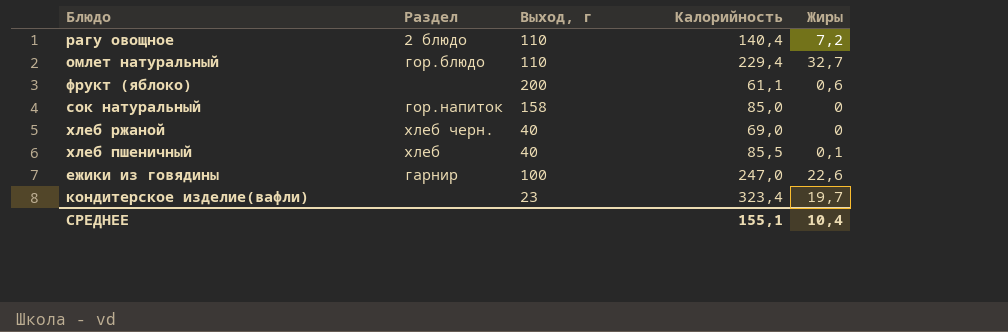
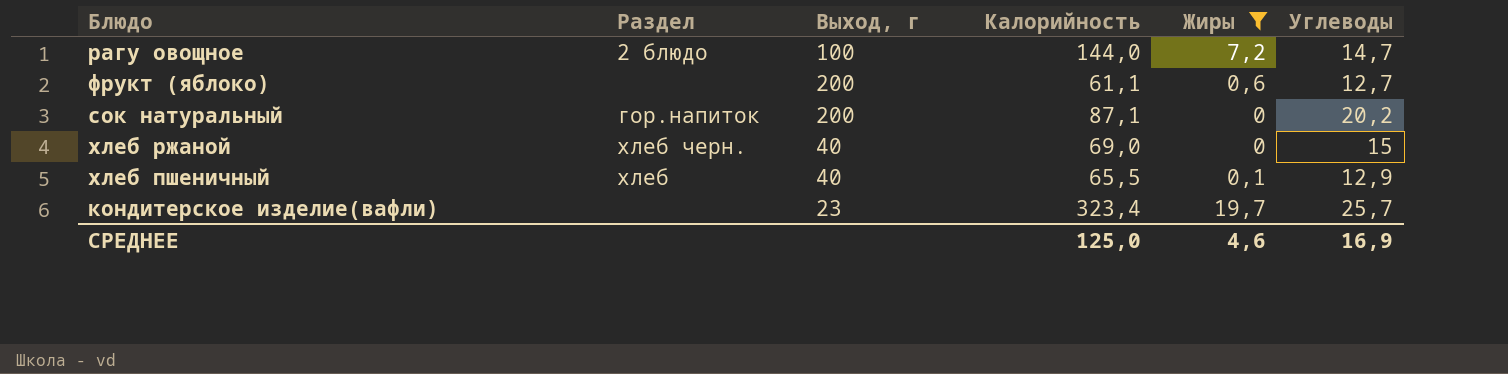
filter: none -> Жиры <= 19,7
column Углеводы | position: none -> 6
рагу овощное | Выход, г: 110 -> 100
рагу овощное | Калорийность: 140,4 -> 144,0
сок натуральный | Выход, г: 158 -> 200
сок натуральный | Калорийность: 85,0 -> 87,1
хлеб пшеничный | Калорийность: 85,5 -> 65,5
СРЕДНЕЕ | Калорийность: 155,1 -> 125,0
СРЕДНЕЕ | Жиры: 10,4 -> 4,6

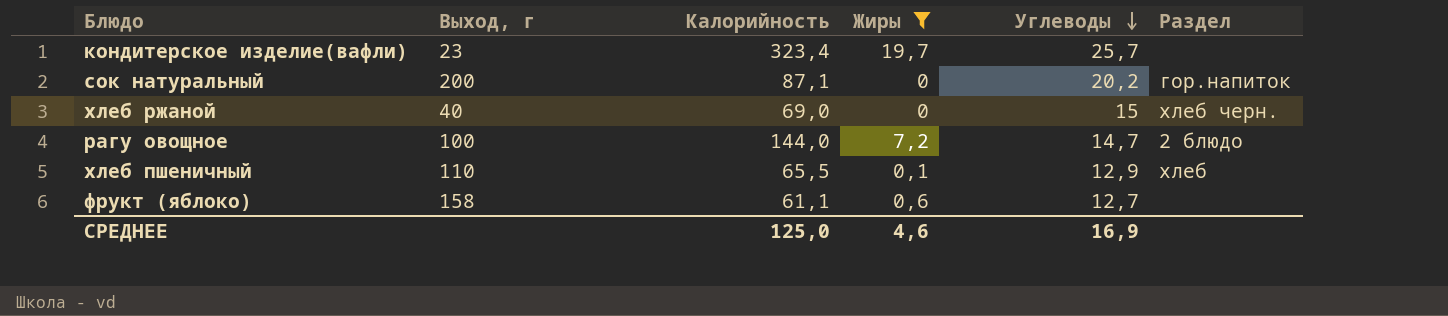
row order: none -> Углеводы descending
column Раздел | position: 2 -> 6
хлеб пшеничный | Выход, г: 40 -> 110
фрукт (яблоко) | Выход, г: 200 -> 158

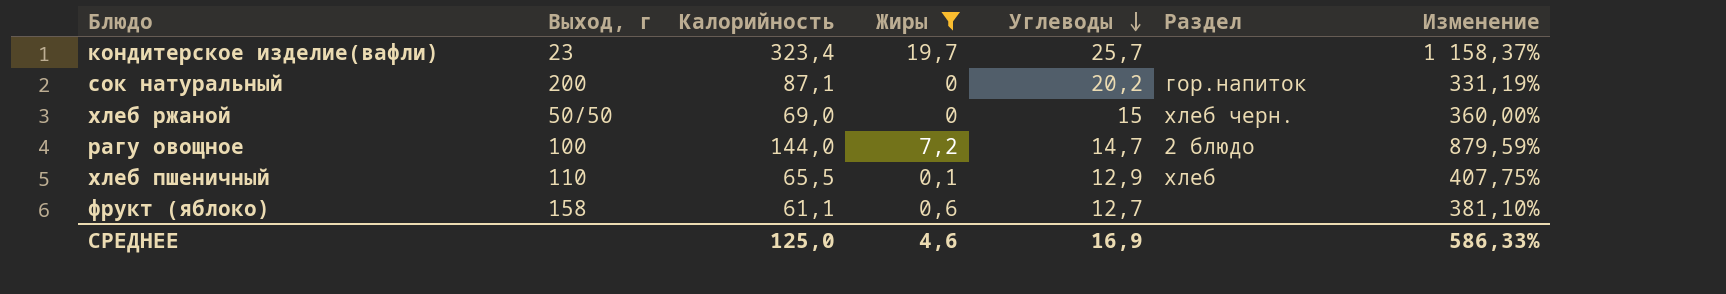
column Изменение | formula: none -> ([Калорийность] - [Углеводы]) / [Углеводы]
хлеб ржаной | Выход, г: 40 -> 50/50

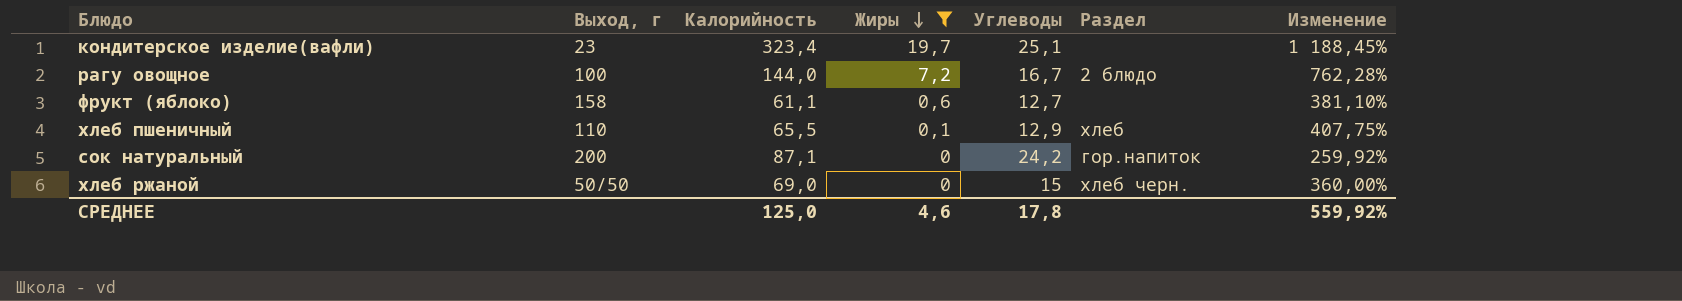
row order: Углеводы descending -> Жиры descending
кондитерское изделие(вафли) | Углеводы: 25,7 -> 25,1
кондитерское изделие(вафли) | Изменение: 1 158,37% -> 1 188,45%
рагу овощное | Углеводы: 14,7 -> 16,7
рагу овощное | Изменение: 879,59% -> 762,28%
сок натуральный | Углеводы: 20,2 -> 24,2
сок натуральный | Изменение: 331,19% -> 259,92%
СРЕДНЕЕ | Углеводы: 16,9 -> 17,8
СРЕДНЕЕ | Изменение: 586,33% -> 559,92%

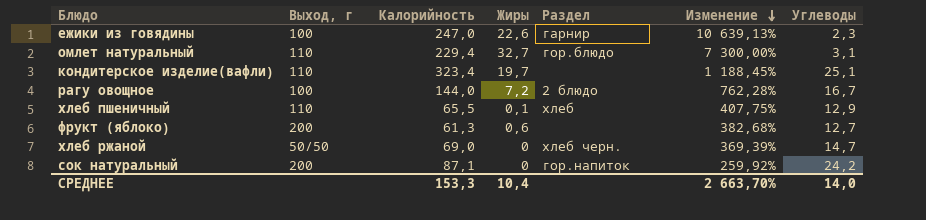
filter: Жиры <= 19,7 -> none
row order: Жиры descending -> Изменение descending
column Углеводы | position: 5 -> 7
кондитерское изделие(вафли) | Выход, г: 23 -> 110
фрукт (яблоко) | Выход, г: 158 -> 200
фрукт (яблоко) | Калорийность: 61,1 -> 61,3
фрукт (яблоко) | Изменение: 381,10% -> 382,68%
хлеб ржаной | Изменение: 360,00% -> 369,39%
хлеб ржаной | Углеводы: 15 -> 14,7
СРЕДНЕЕ | Калорийность: 125,0 -> 153,3
СРЕДНЕЕ | Жиры: 4,6 -> 10,4
СРЕДНЕЕ | Изменение: 559,92% -> 2 663,70%
СРЕДНЕЕ | Углеводы: 17,8 -> 14,0

